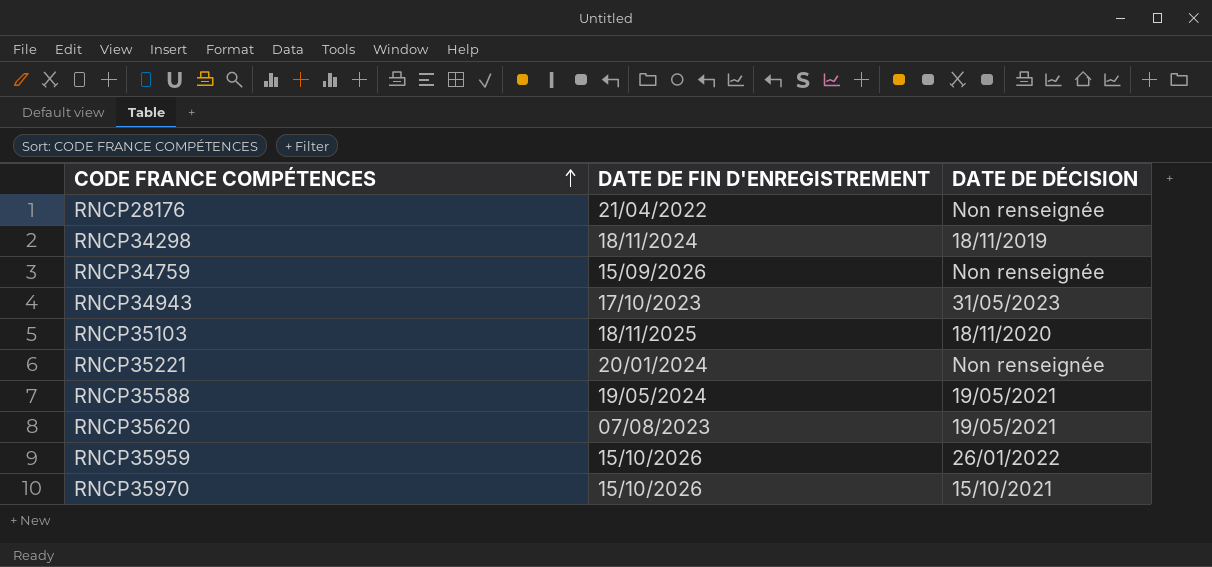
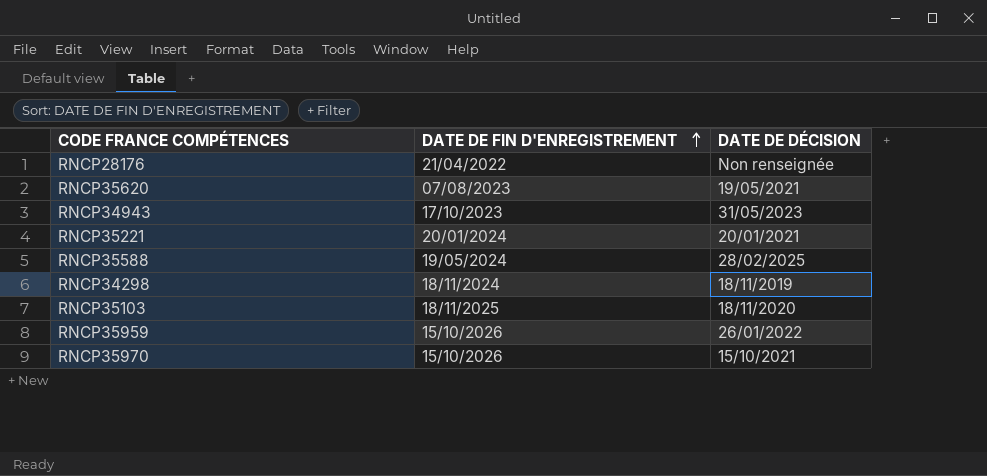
row order: CODE FRANCE COMPÉTENCES ascending -> DATE DE FIN D'ENREGISTREMENT ascending
row RNCP34759: 15/09/2026 | Non renseignée -> none
RNCP35221 | DATE DE DÉCISION: Non renseignée -> 20/01/2021
RNCP35588 | DATE DE DÉCISION: 19/05/2021 -> 28/02/2025

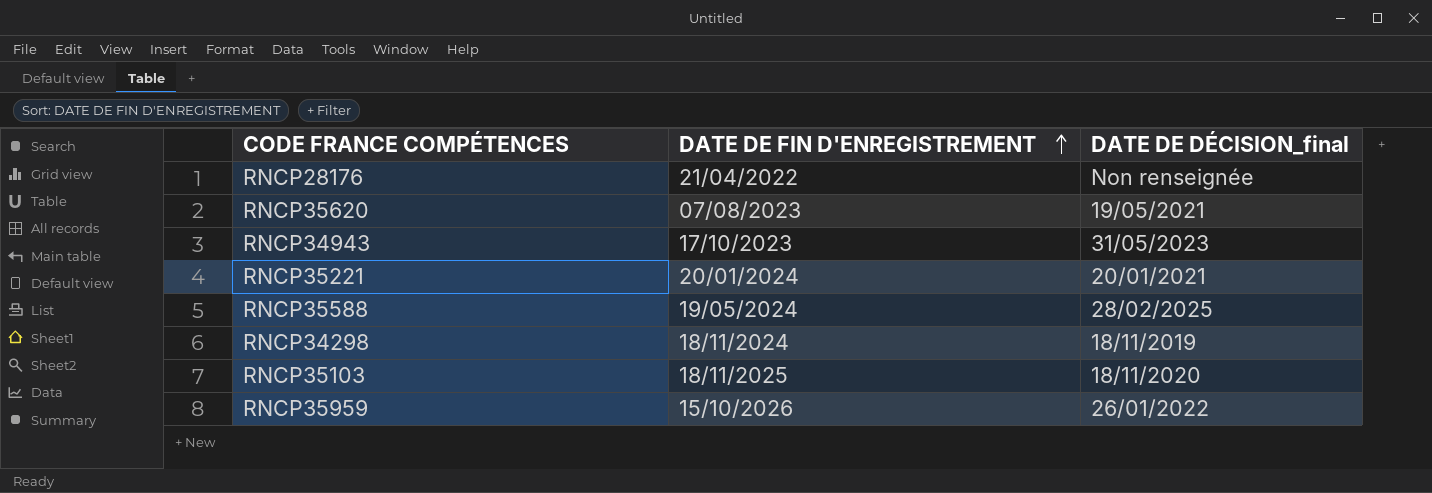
column name: DATE DE DÉCISION -> DATE DE DÉCISION_final
row RNCP35970: 15/10/2026 | 15/10/2021 -> none

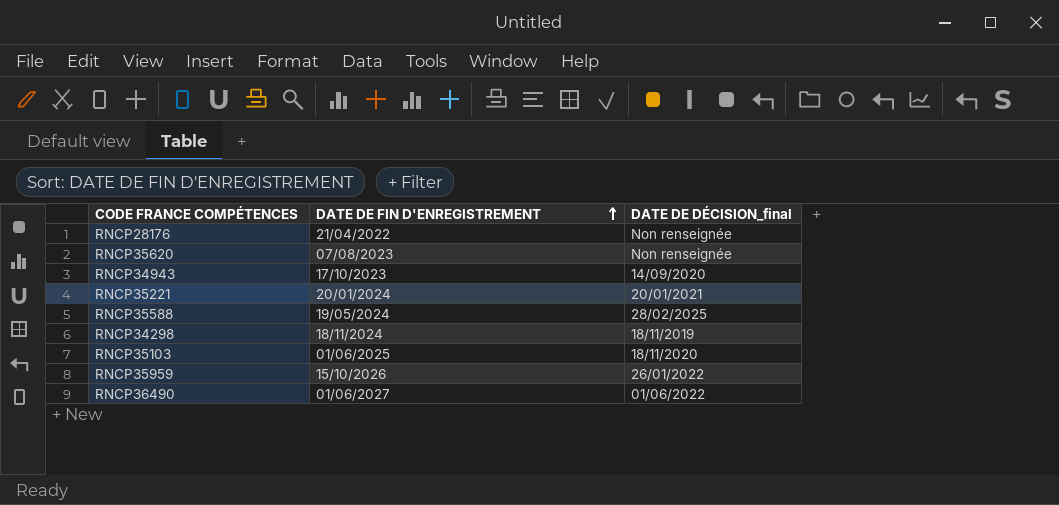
RNCP35620 | DATE DE DÉCISION_final: 19/05/2021 -> Non renseignée
RNCP34943 | DATE DE DÉCISION_final: 31/05/2023 -> 14/09/2020
RNCP35103 | DATE DE FIN D'ENREGISTREMENT: 18/11/2025 -> 01/06/2025
row RNCP36490: none -> 01/06/2027 | 01/06/2022

